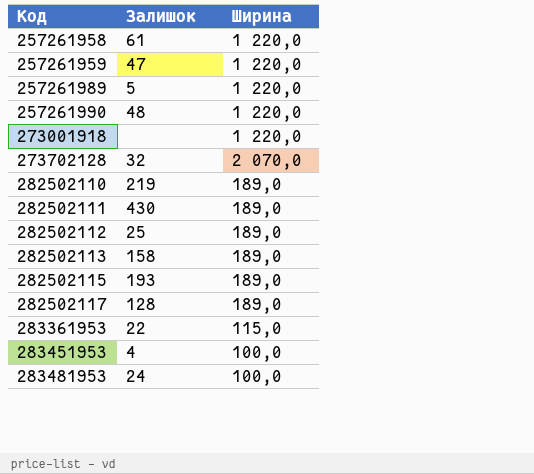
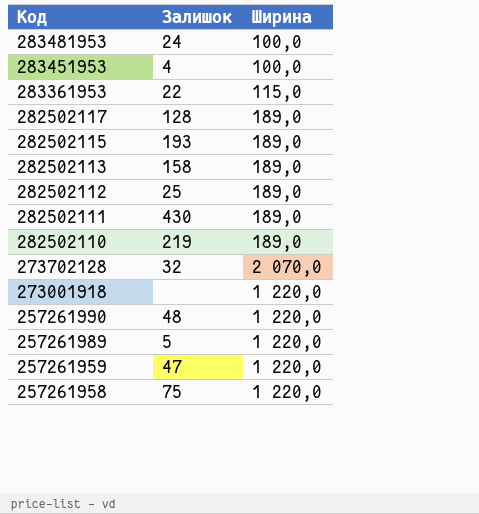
row order: Код ascending -> Код descending
257261958 | Залишок: 61 -> 75

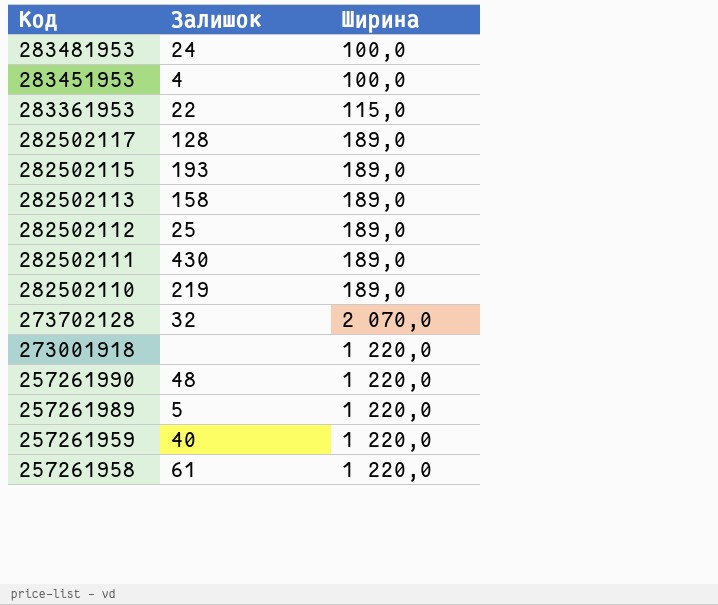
257261959 | Залишок: 47 -> 40
257261958 | Залишок: 75 -> 61

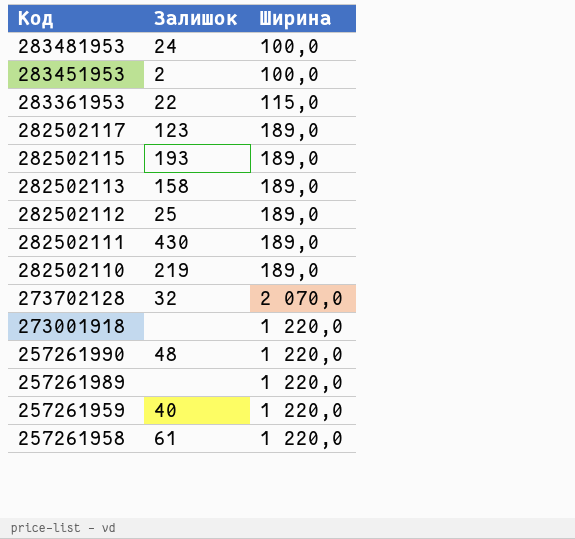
283451953 | Залишок: 4 -> 2
282502117 | Залишок: 128 -> 123
257261989 | Залишок: 5 -> none

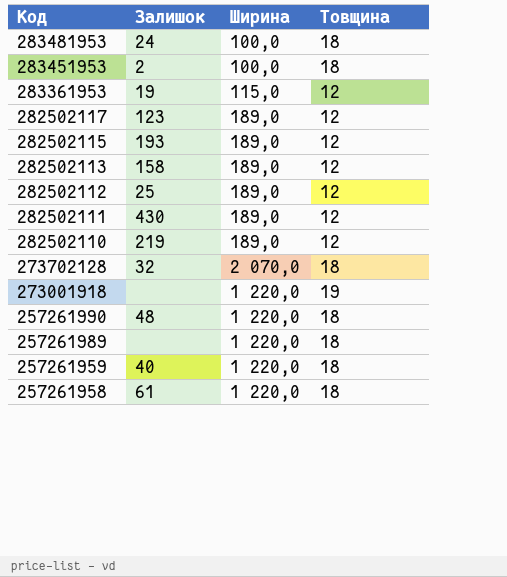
column Товщина | position: none -> 4
283361953 | Залишок: 22 -> 19

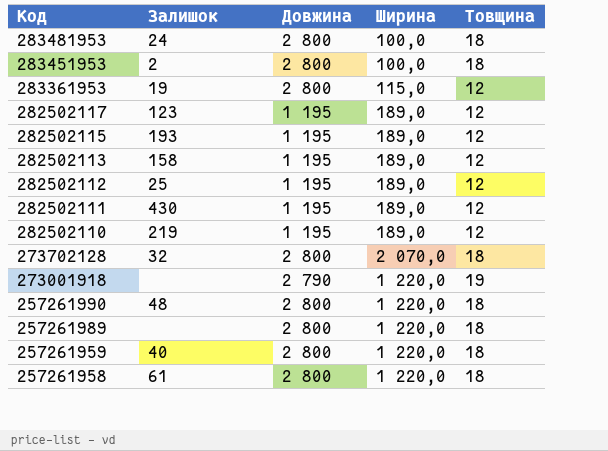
column Довжина | position: none -> 3

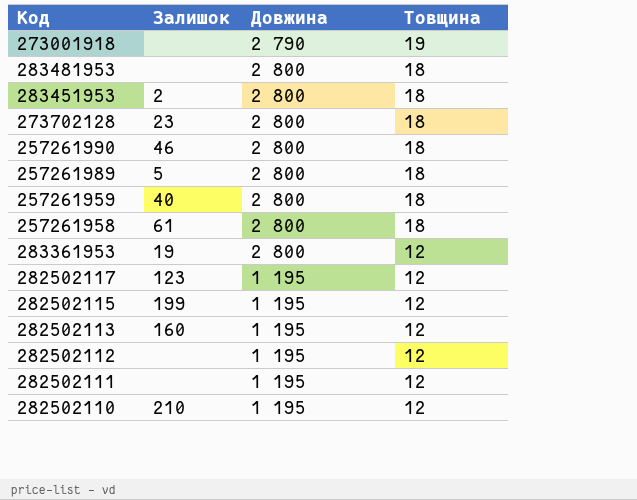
row order: Код descending -> Товщина descending
column Ширина | position: 4 -> none
283481953 | Залишок: 24 -> none
273702128 | Залишок: 32 -> 23
257261990 | Залишок: 48 -> 46
257261989 | Залишок: none -> 5
282502115 | Залишок: 193 -> 199
282502113 | Залишок: 158 -> 160
282502112 | Залишок: 25 -> none
282502111 | Залишок: 430 -> none
282502110 | Залишок: 219 -> 210

